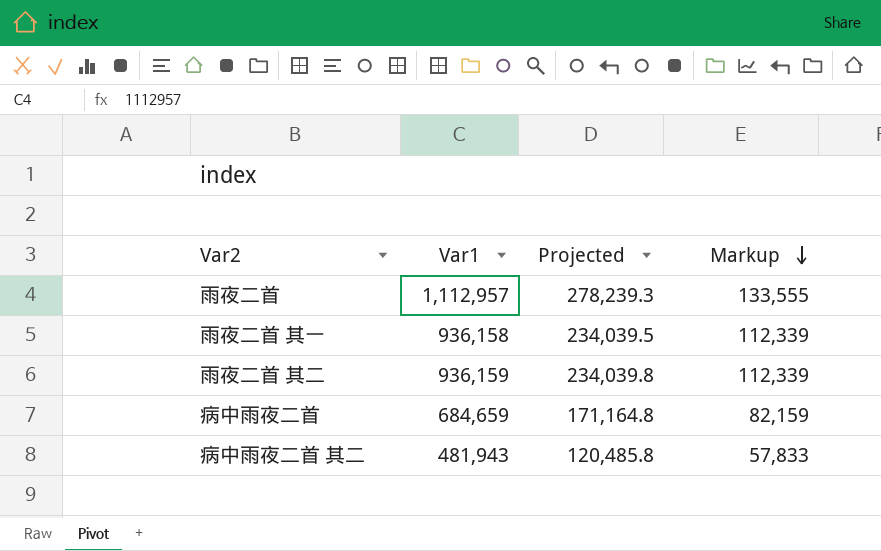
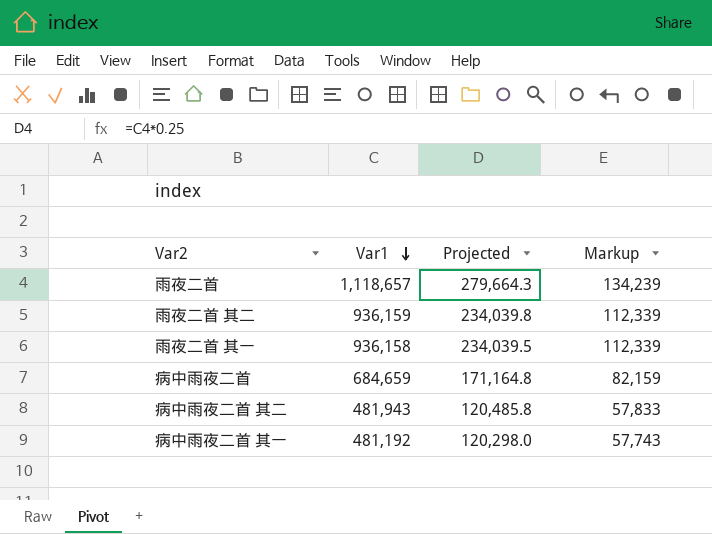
row order: Markup descending -> Var1 descending
雨夜二首 | Var1: 1,112,957 -> 1,118,657
雨夜二首 | Projected: 278,239.3 -> 279,664.3
雨夜二首 | Markup: 133,555 -> 134,239
row 病中雨夜二首 其一: none -> 481,192 | 120,298.0 | 57,743

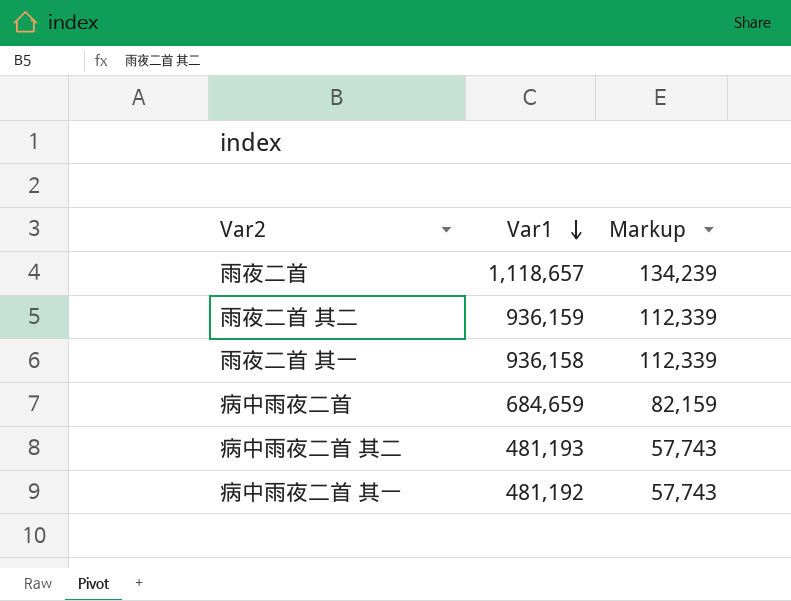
column Projected | formula: [Var1] * 0.25 -> none
病中雨夜二首 其二 | Var1: 481,943 -> 481,193
病中雨夜二首 其二 | Markup: 57,833 -> 57,743

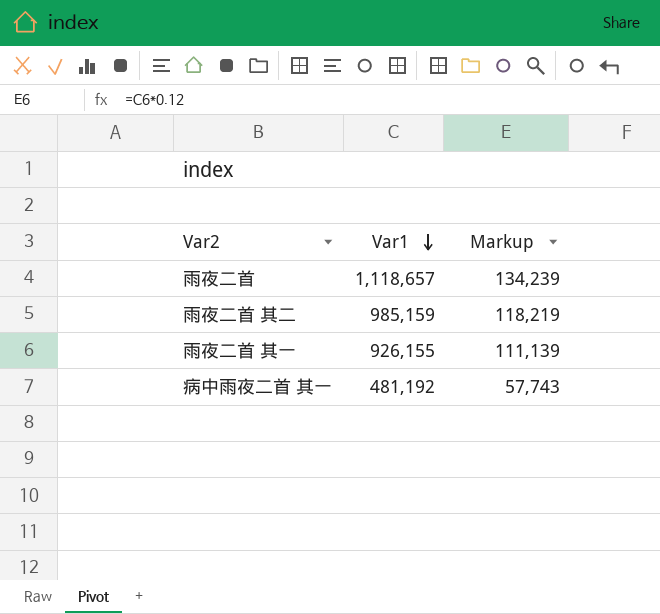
row 病中雨夜二首: 684,659 | 82,159 -> none
row 病中雨夜二首 其二: 481,193 | 57,743 -> none
雨夜二首 其二 | Var1: 936,159 -> 985,159
雨夜二首 其二 | Markup: 112,339 -> 118,219
雨夜二首 其一 | Var1: 936,158 -> 926,155
雨夜二首 其一 | Markup: 112,339 -> 111,139

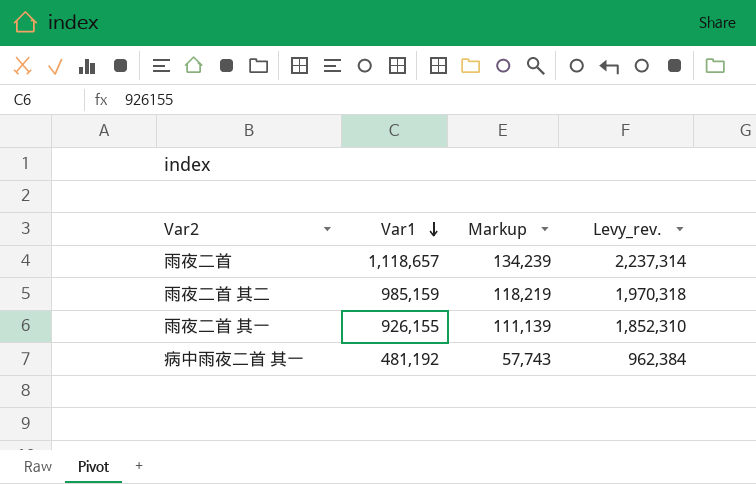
column Levy_rev. | formula: none -> [Var1] * 2

